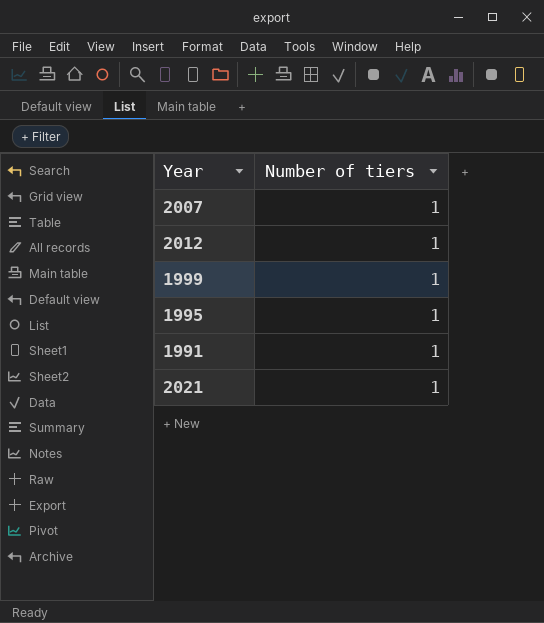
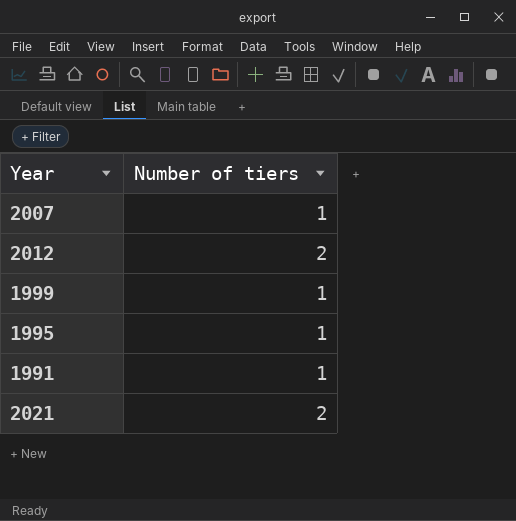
2012 | Number of tiers: 1 -> 2
2021 | Number of tiers: 1 -> 2

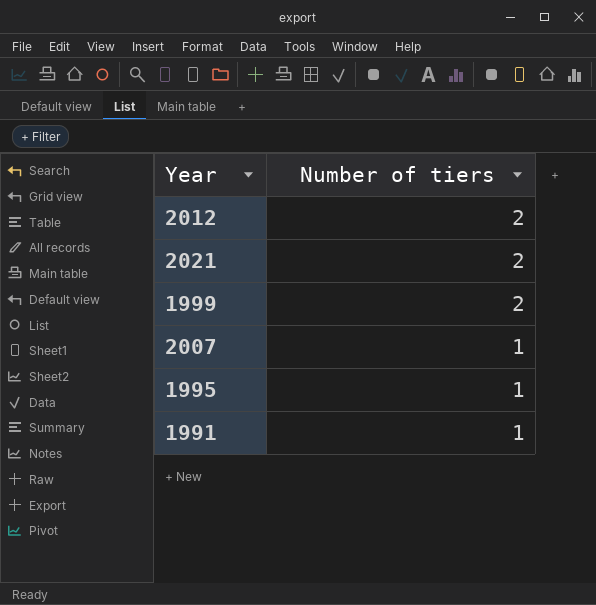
row order: none -> Number of tiers descending
1999 | Number of tiers: 1 -> 2

